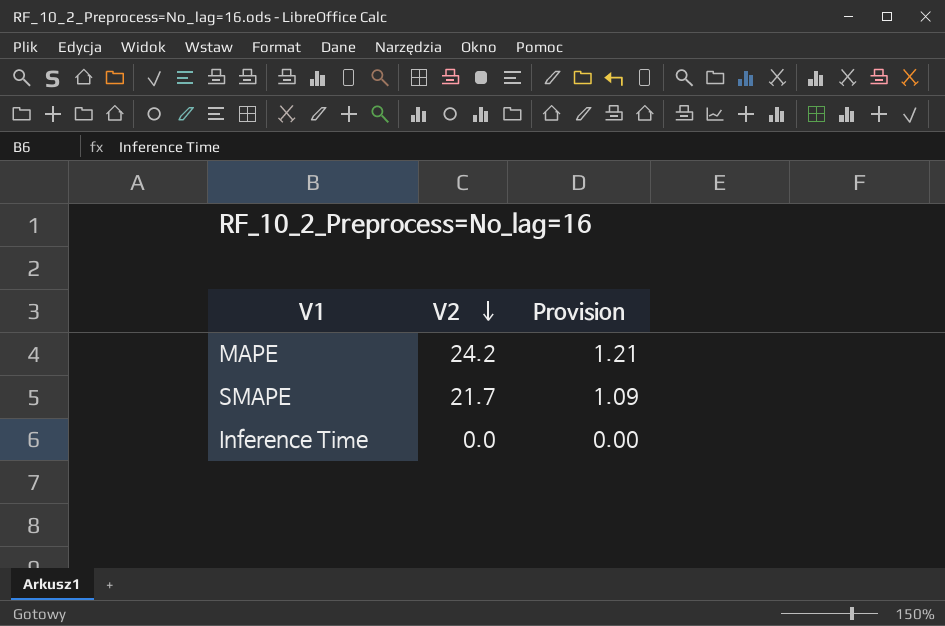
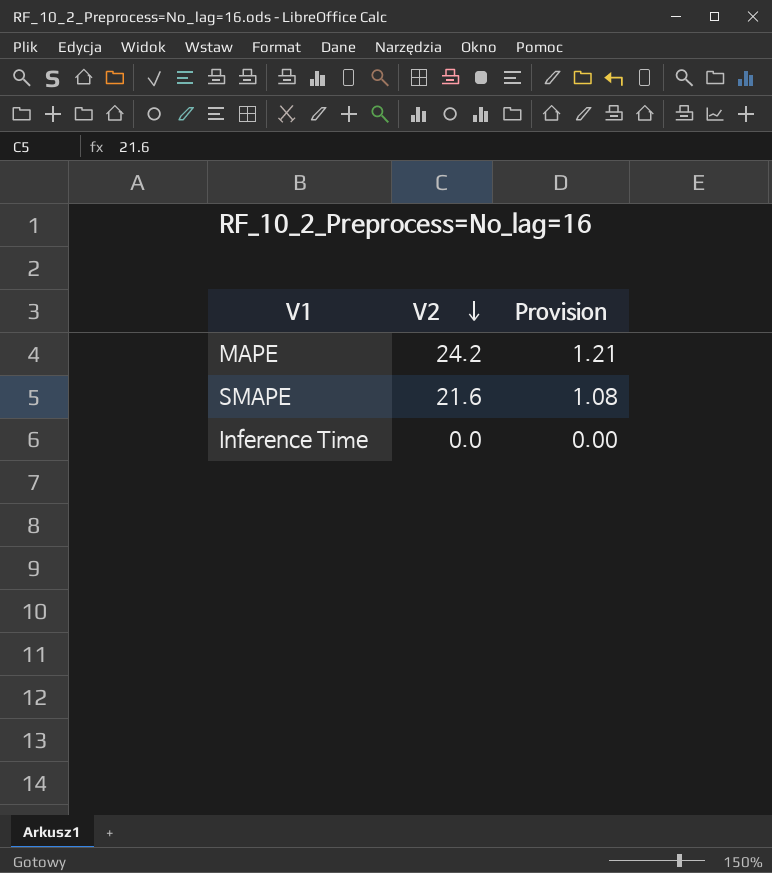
SMAPE | V2: 21.7 -> 21.6
SMAPE | Provision: 1.09 -> 1.08

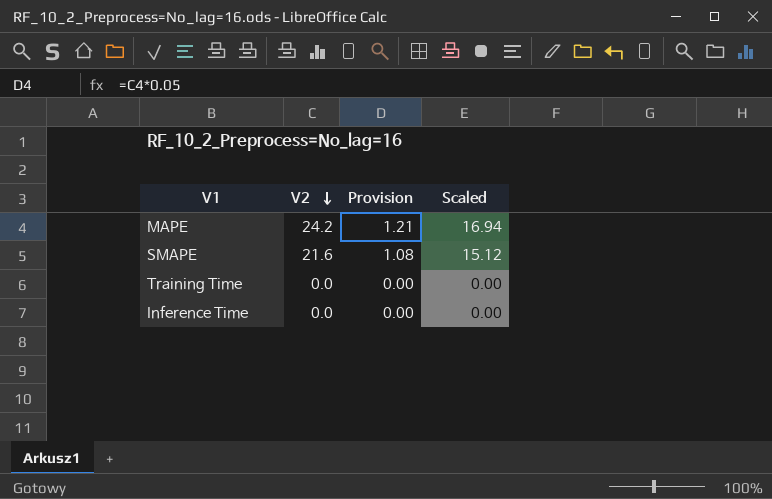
column Scaled | formula: none -> [V2] * 0.7
row Training Time: none -> 0.0 | 0.00 | 0.00

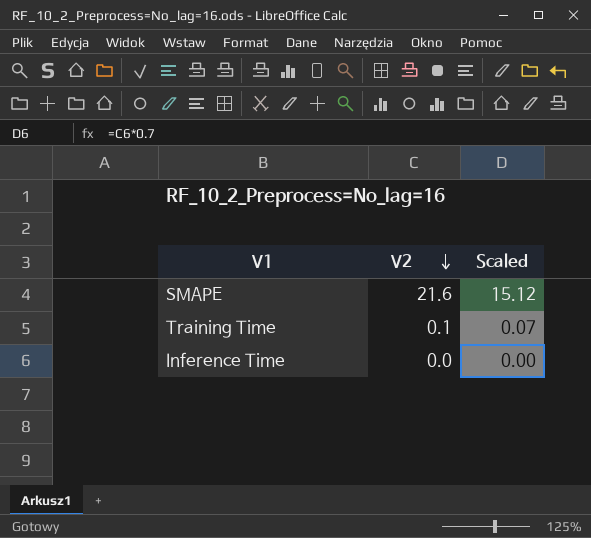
column Provision | formula: [V2] * 0.05 -> none
row MAPE: 24.2 | 1.21 | 16.94 -> none
Training Time | V2: 0.0 -> 0.1
Training Time | Scaled: 0.00 -> 0.07

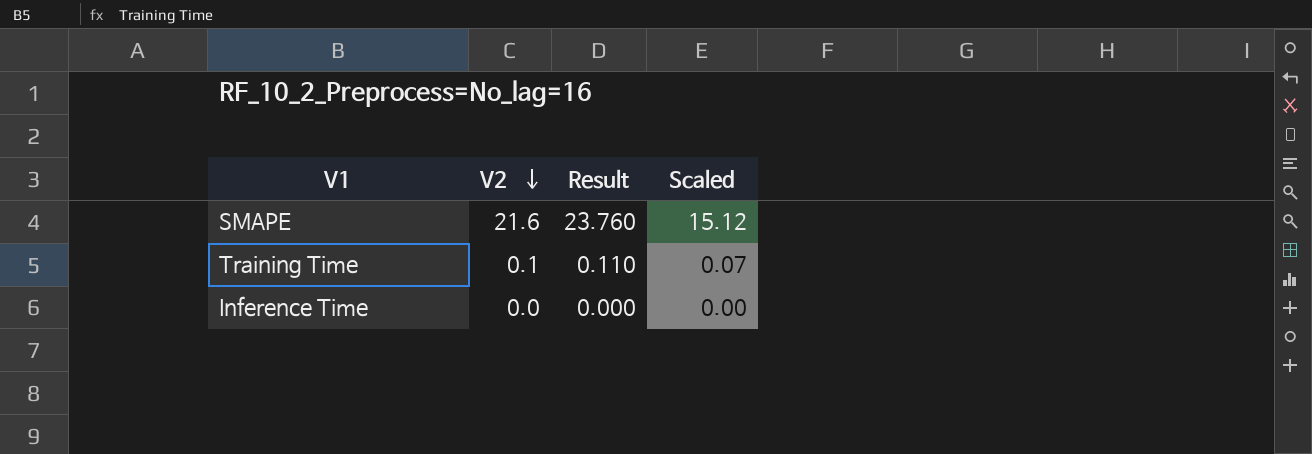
column Result | formula: none -> [V2] * 1.1

